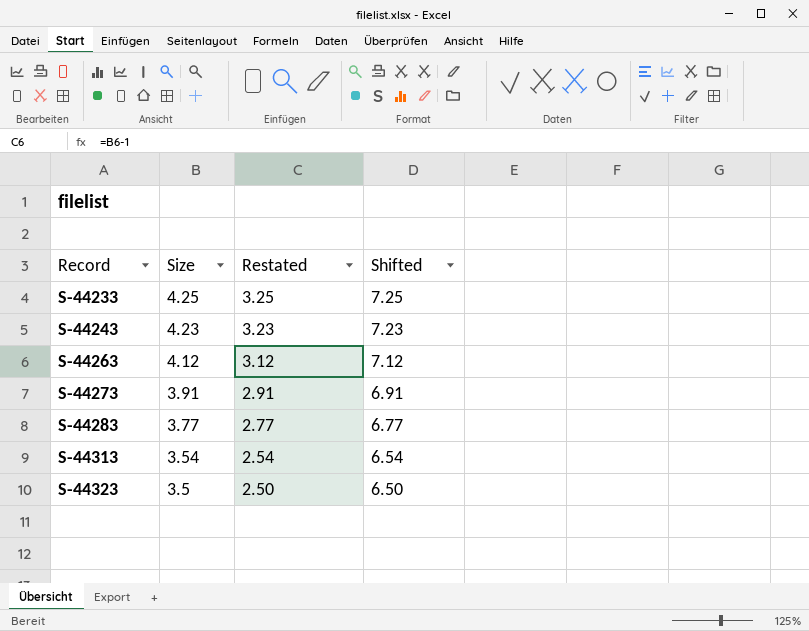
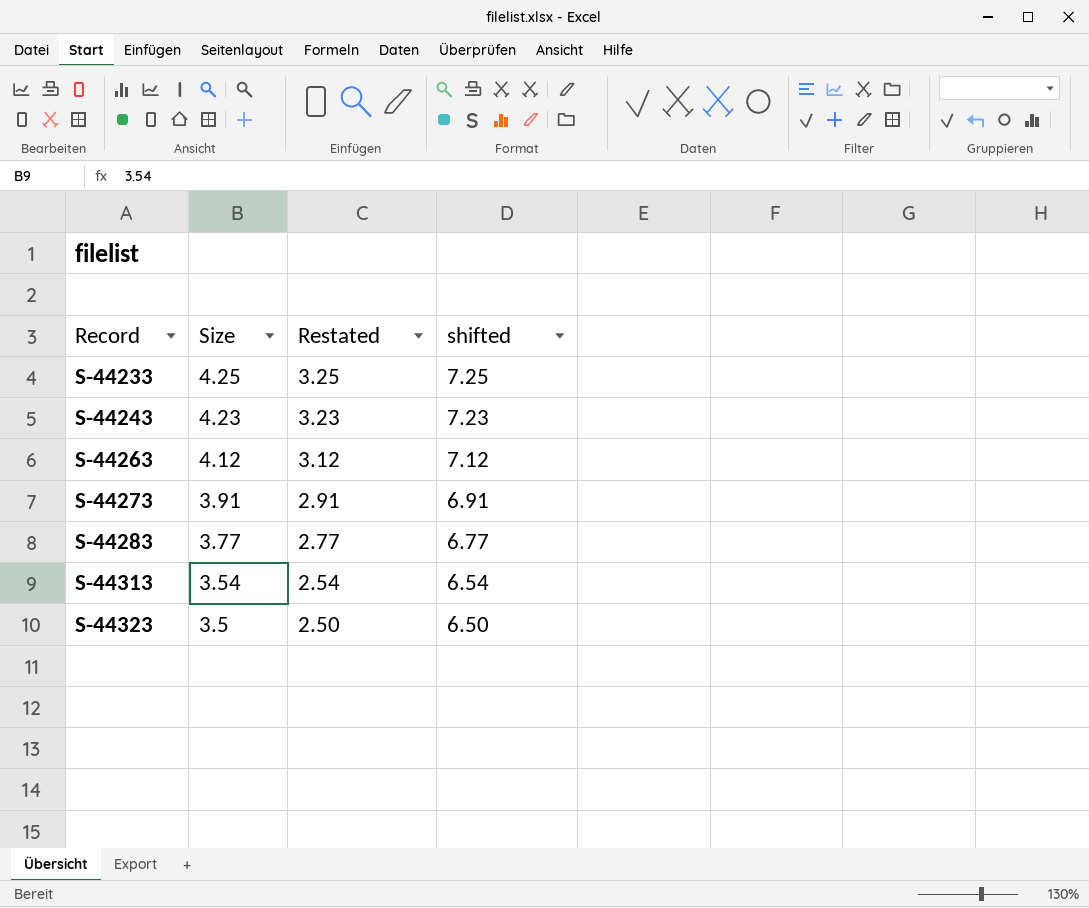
column name: Shifted -> shifted

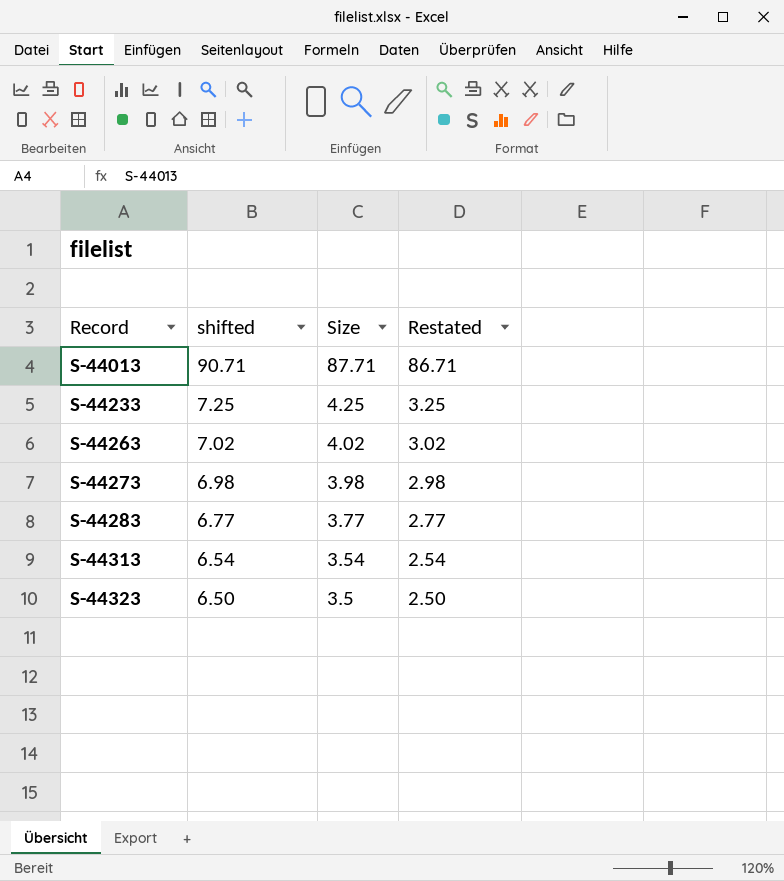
column shifted | position: 4 -> 2
row S-44243: 4.23 | 3.23 | 7.23 -> none
row S-44013: none -> 90.71 | 87.71 | 86.71
S-44263 | shifted: 7.12 -> 7.02
S-44263 | Size: 4.12 -> 4.02
S-44263 | Restated: 3.12 -> 3.02
S-44273 | shifted: 6.91 -> 6.98
S-44273 | Size: 3.91 -> 3.98
S-44273 | Restated: 2.91 -> 2.98

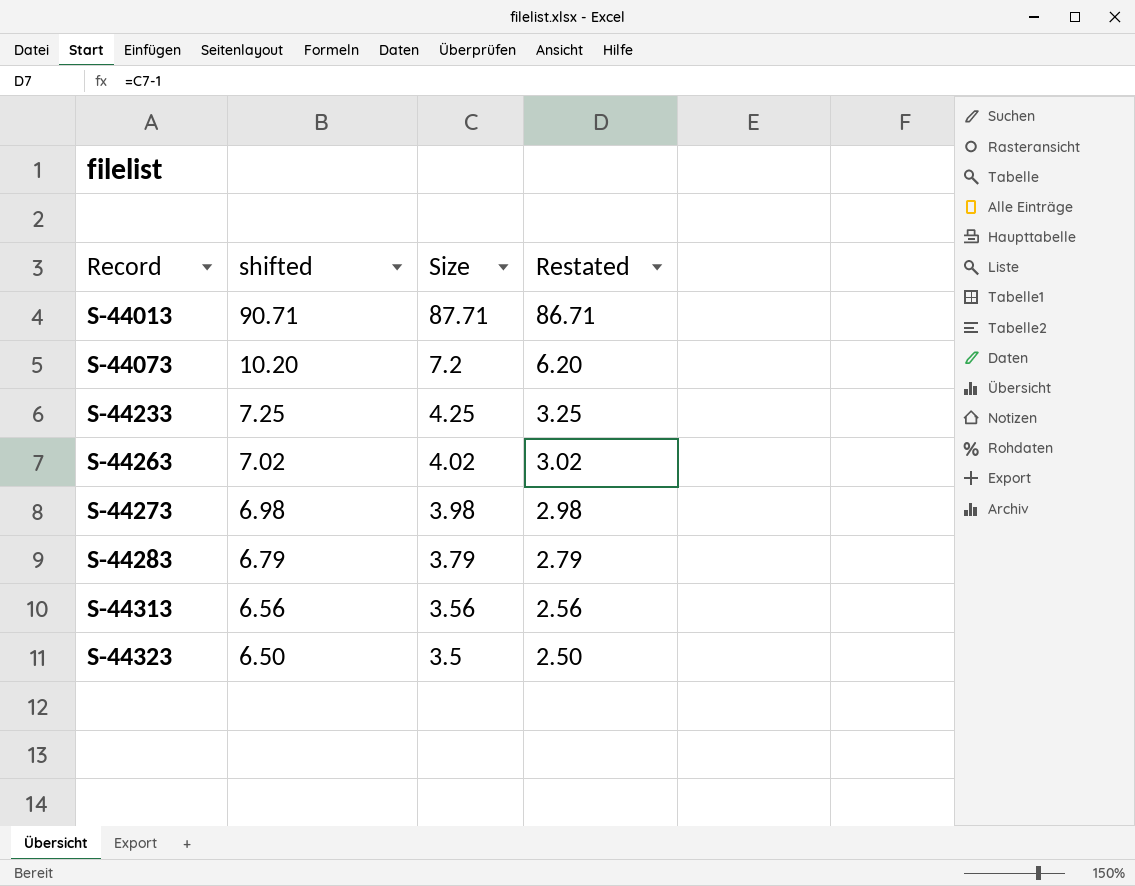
row S-44073: none -> 10.20 | 7.2 | 6.20
S-44283 | shifted: 6.77 -> 6.79
S-44283 | Size: 3.77 -> 3.79
S-44283 | Restated: 2.77 -> 2.79
S-44313 | shifted: 6.54 -> 6.56
S-44313 | Size: 3.54 -> 3.56
S-44313 | Restated: 2.54 -> 2.56

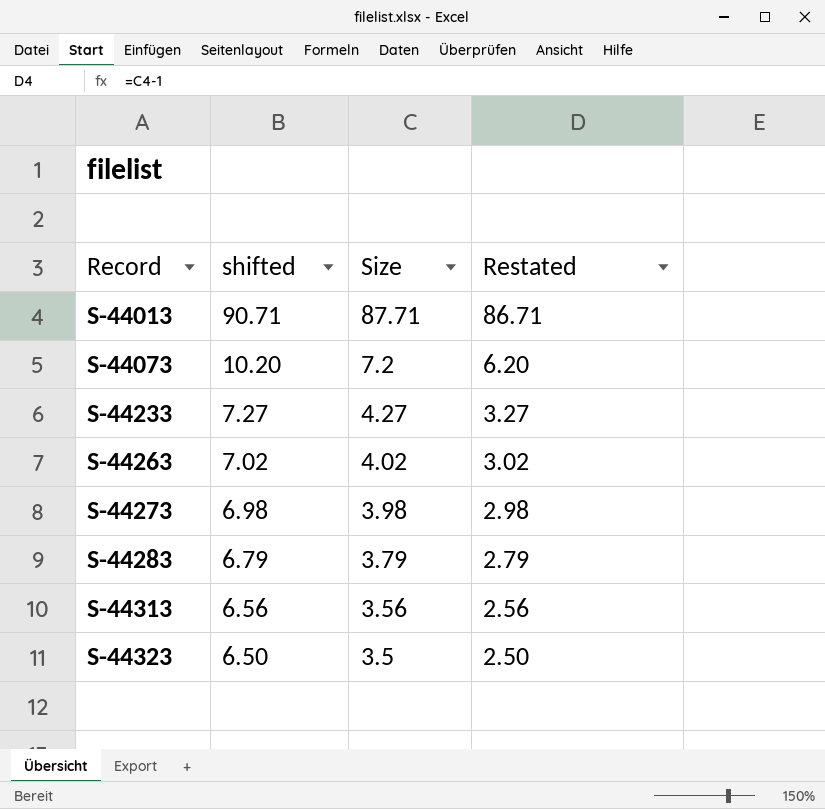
S-44233 | shifted: 7.25 -> 7.27
S-44233 | Size: 4.25 -> 4.27
S-44233 | Restated: 3.25 -> 3.27

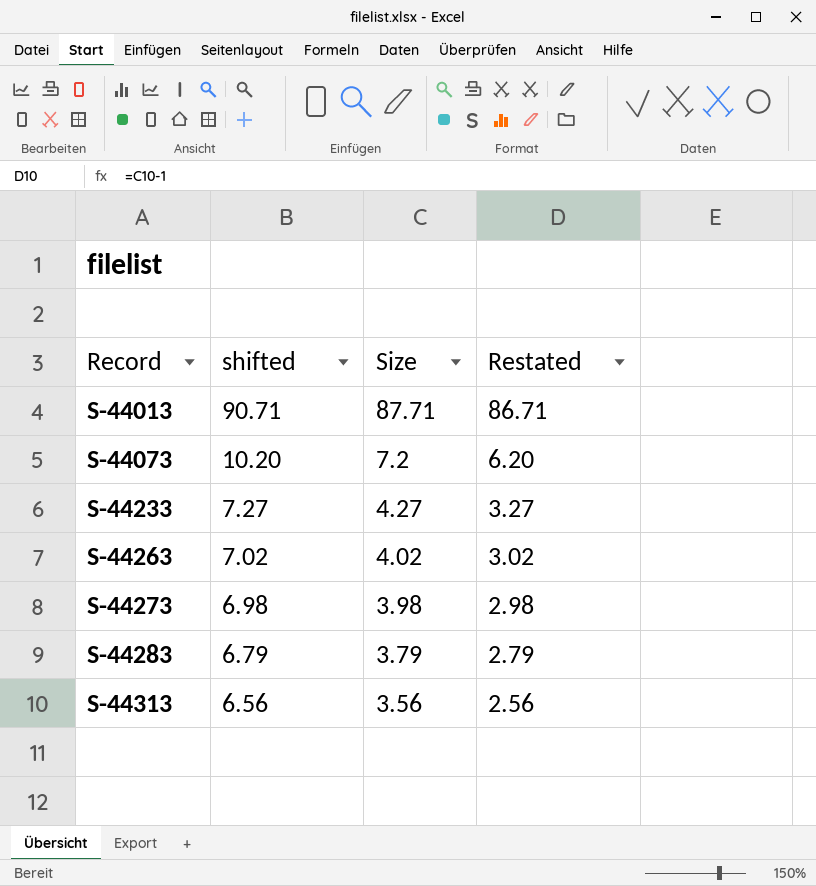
row S-44323: 6.50 | 3.5 | 2.50 -> none

